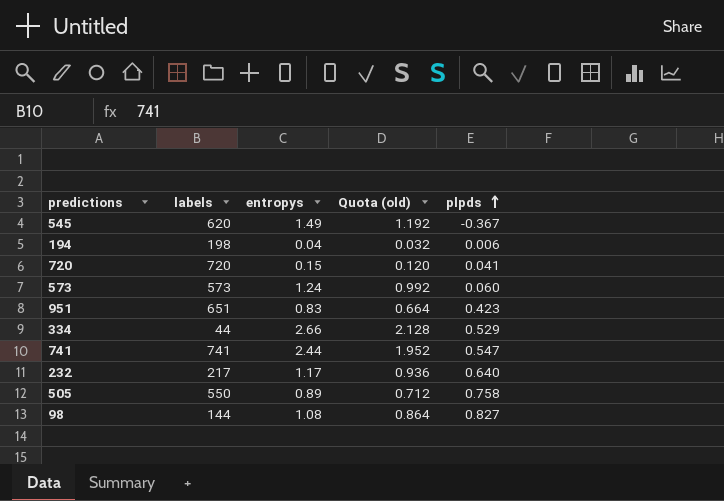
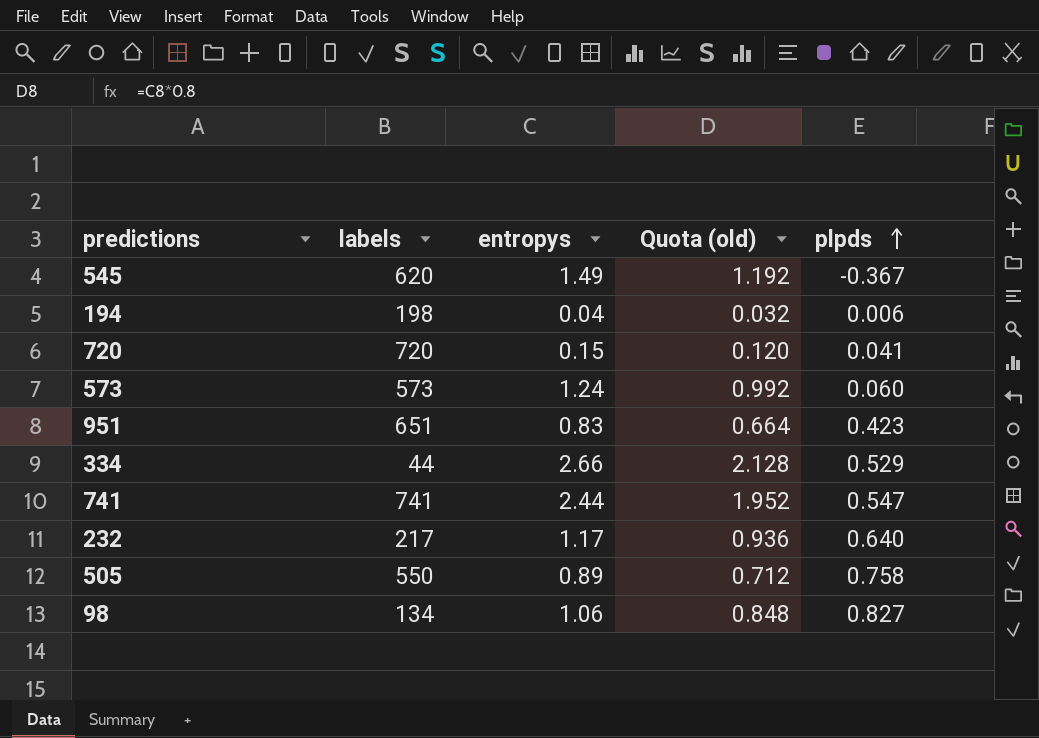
98 | labels: 144 -> 134
98 | entropys: 1.08 -> 1.06
98 | Quota (old): 0.864 -> 0.848

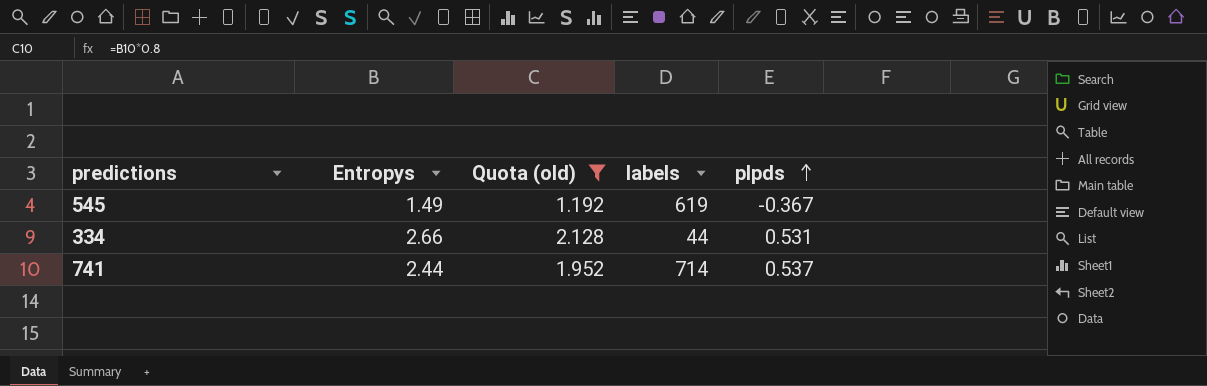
filter: none -> Quota (old) >= 1.192
column name: entropys -> Entropys
column labels | position: 2 -> 4
545 | labels: 620 -> 619
334 | plpds: 0.529 -> 0.531
741 | labels: 741 -> 714
741 | plpds: 0.547 -> 0.537

